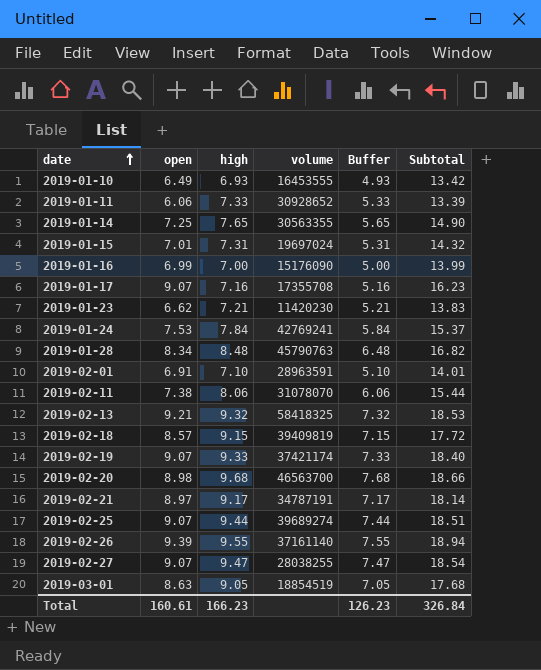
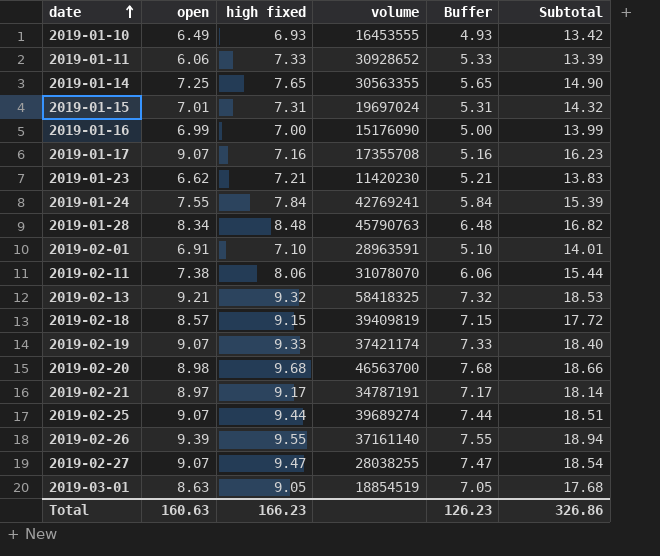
column name: high -> high fixed
2019-01-24 | open: 7.53 -> 7.55
2019-01-24 | Subtotal: 15.37 -> 15.39
Total | open: 160.61 -> 160.63
Total | Subtotal: 326.84 -> 326.86

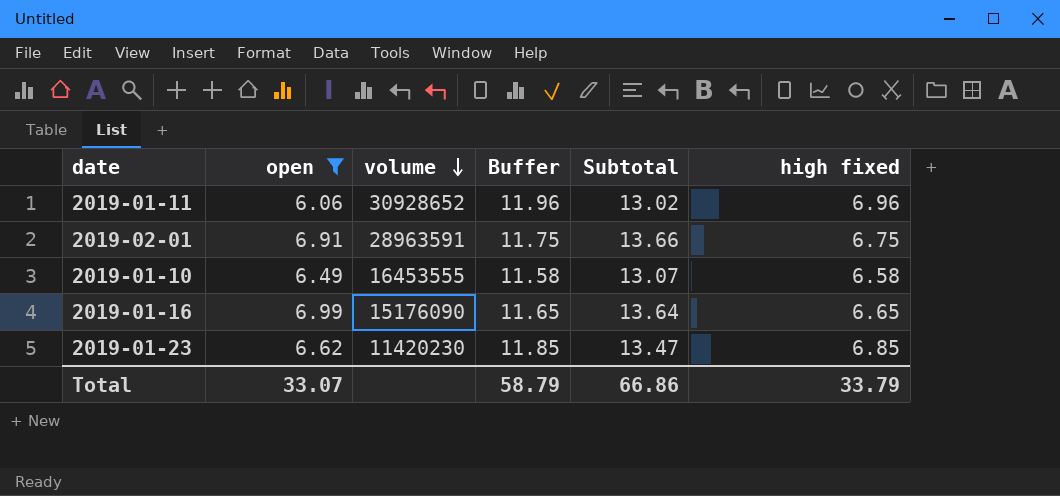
filter: none -> open <= 6.99
row order: date ascending -> volume descending
column Buffer | formula: [high fixed] - 2 -> [high fixed] + 5
column high fixed | position: 3 -> 6
2019-01-11 | Subtotal: 13.39 -> 13.02
2019-01-11 | high fixed: 7.33 -> 6.96
2019-02-01 | Subtotal: 14.01 -> 13.66
2019-02-01 | high fixed: 7.10 -> 6.75
2019-01-10 | Subtotal: 13.42 -> 13.07
2019-01-10 | high fixed: 6.93 -> 6.58
2019-01-16 | Subtotal: 13.99 -> 13.64
2019-01-16 | high fixed: 7.00 -> 6.65
2019-01-23 | Subtotal: 13.83 -> 13.47
2019-01-23 | high fixed: 7.21 -> 6.85
Total | open: 160.63 -> 33.07
Total | Buffer: 126.23 -> 58.79
Total | Subtotal: 326.86 -> 66.86
Total | high fixed: 166.23 -> 33.79

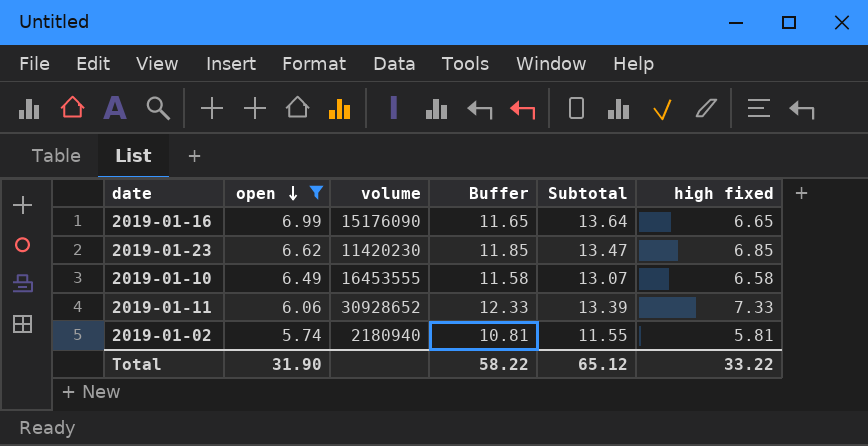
row order: volume descending -> open descending
row 2019-02-01: 6.91 | 28963591 | 11.75 | 13.66 | 6.75 -> none
2019-01-11 | Buffer: 11.96 -> 12.33
2019-01-11 | Subtotal: 13.02 -> 13.39
2019-01-11 | high fixed: 6.96 -> 7.33
row 2019-01-02: none -> 5.74 | 2180940 | 10.81 | 11.55 | 5.81
Total | open: 33.07 -> 31.90
Total | Buffer: 58.79 -> 58.22
Total | Subtotal: 66.86 -> 65.12
Total | high fixed: 33.79 -> 33.22

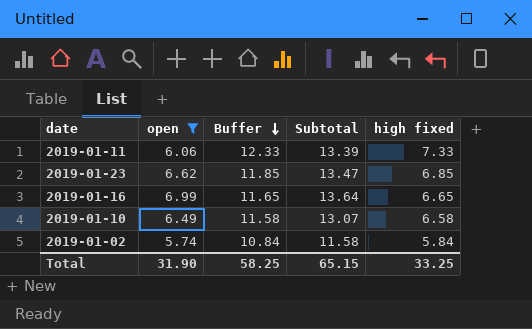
row order: open descending -> Buffer descending
column volume | position: 3 -> none
2019-01-02 | Buffer: 10.81 -> 10.84
2019-01-02 | Subtotal: 11.55 -> 11.58
2019-01-02 | high fixed: 5.81 -> 5.84
Total | Buffer: 58.22 -> 58.25
Total | Subtotal: 65.12 -> 65.15
Total | high fixed: 33.22 -> 33.25

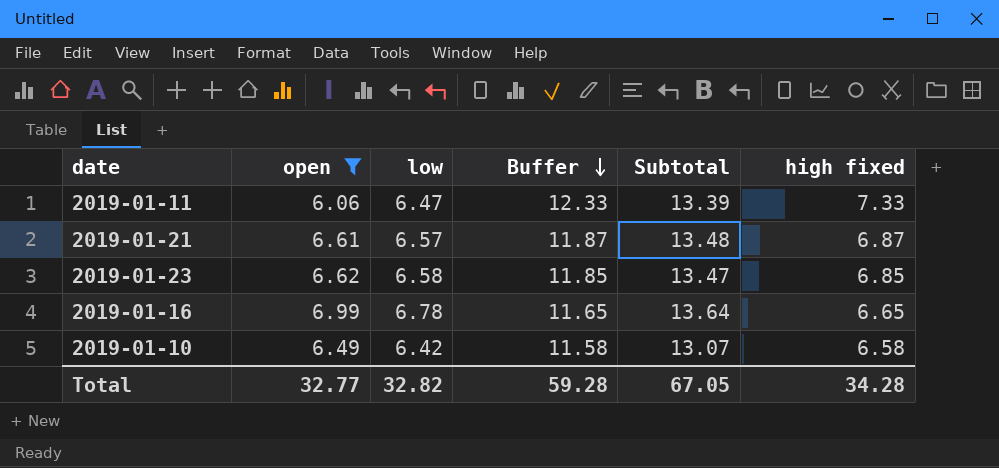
column low | position: none -> 3
row 2019-01-02: 5.74 | 10.84 | 11.58 | 5.84 -> none
row 2019-01-21: none -> 6.61 | 6.57 | 11.87 | 13.48 | 6.87
Total | open: 31.90 -> 32.77
Total | Buffer: 58.25 -> 59.28
Total | Subtotal: 65.15 -> 67.05
Total | high fixed: 33.25 -> 34.28

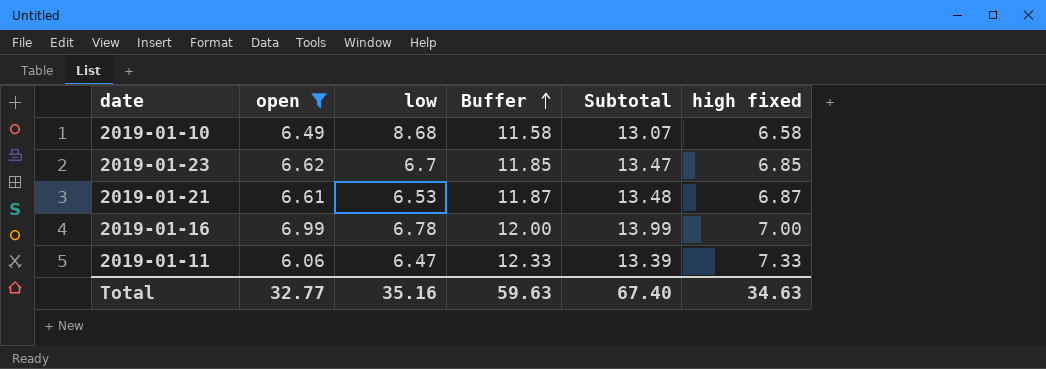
row order: Buffer descending -> Buffer ascending
2019-01-10 | low: 6.42 -> 8.68
2019-01-23 | low: 6.58 -> 6.7
2019-01-21 | low: 6.57 -> 6.53
2019-01-16 | Buffer: 11.65 -> 12.00
2019-01-16 | Subtotal: 13.64 -> 13.99
2019-01-16 | high fixed: 6.65 -> 7.00
Total | low: 32.82 -> 35.16
Total | Buffer: 59.28 -> 59.63
Total | Subtotal: 67.05 -> 67.40
Total | high fixed: 34.28 -> 34.63

